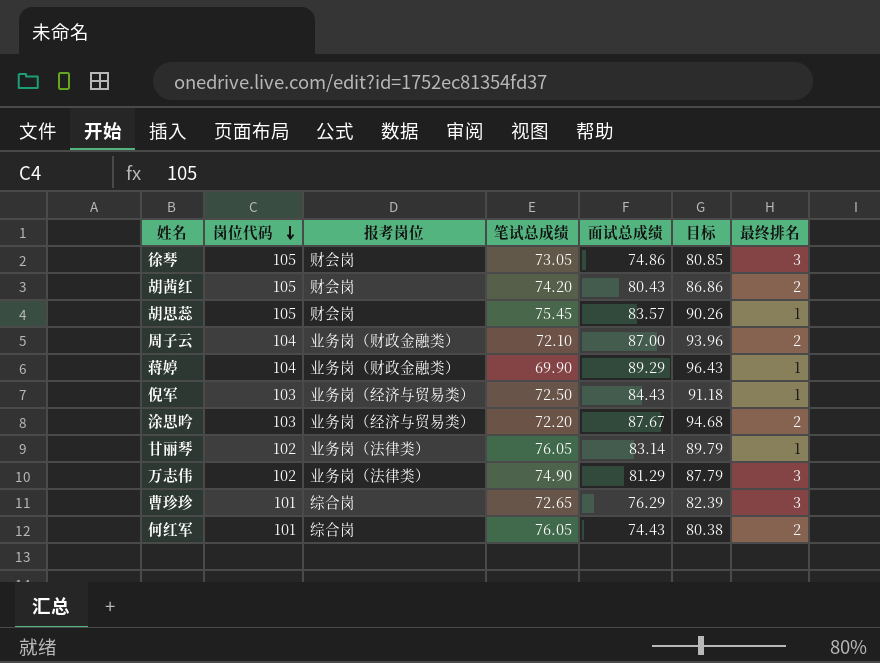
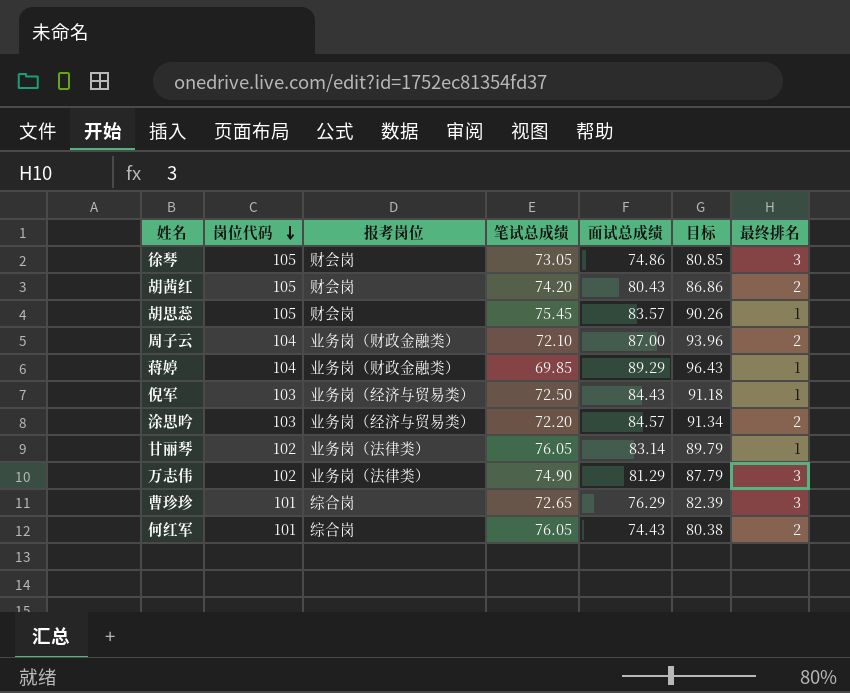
蒋婷 | 笔试总成绩: 69.90 -> 69.85
涂思吟 | 面试总成绩: 87.67 -> 84.57
涂思吟 | 目标: 94.68 -> 91.34

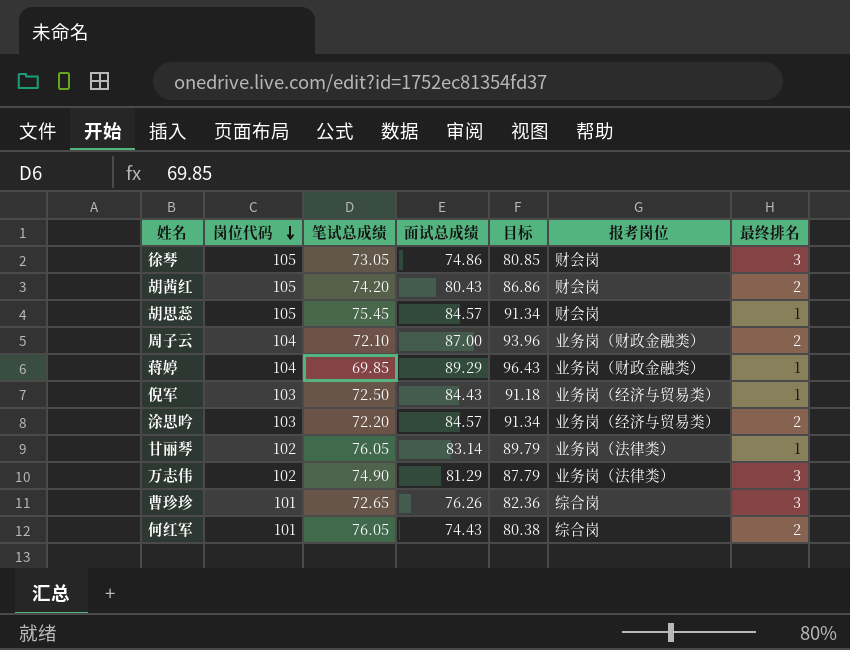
column 报考岗位 | position: 3 -> 6
胡思蕊 | 面试总成绩: 83.57 -> 84.57
胡思蕊 | 目标: 90.26 -> 91.34
曹珍珍 | 面试总成绩: 76.29 -> 76.26
曹珍珍 | 目标: 82.39 -> 82.36

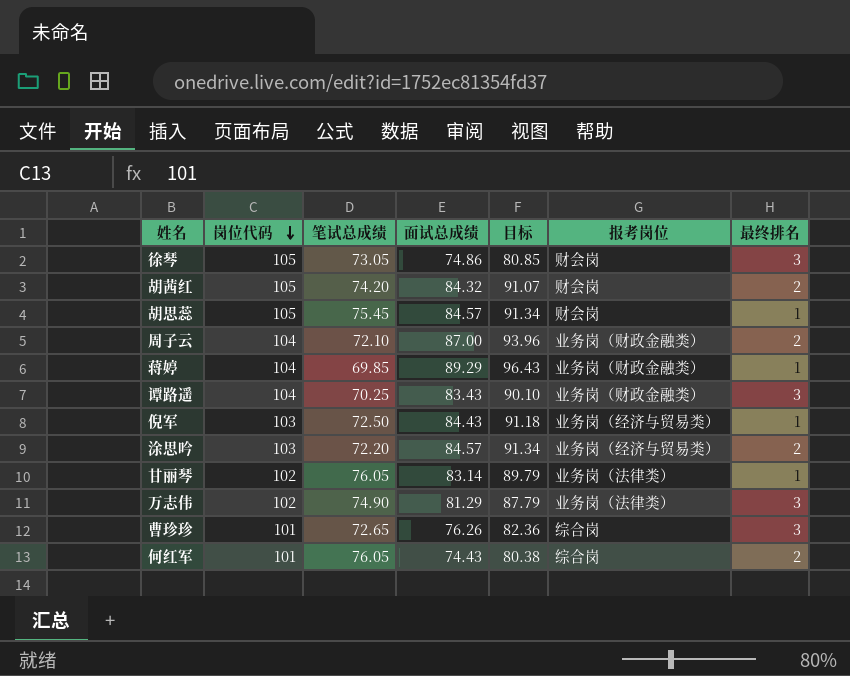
胡茜红 | 面试总成绩: 80.43 -> 84.32
胡茜红 | 目标: 86.86 -> 91.07
row 谭路遥: none -> 104 | 70.25 | 83.43 | 90.10 | 业务岗（财政金融类） | 3

